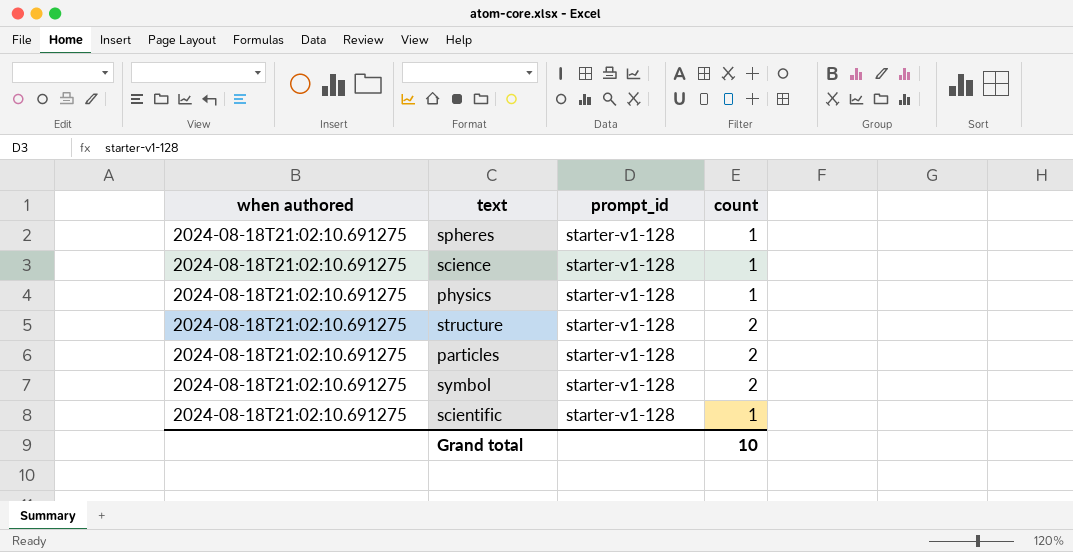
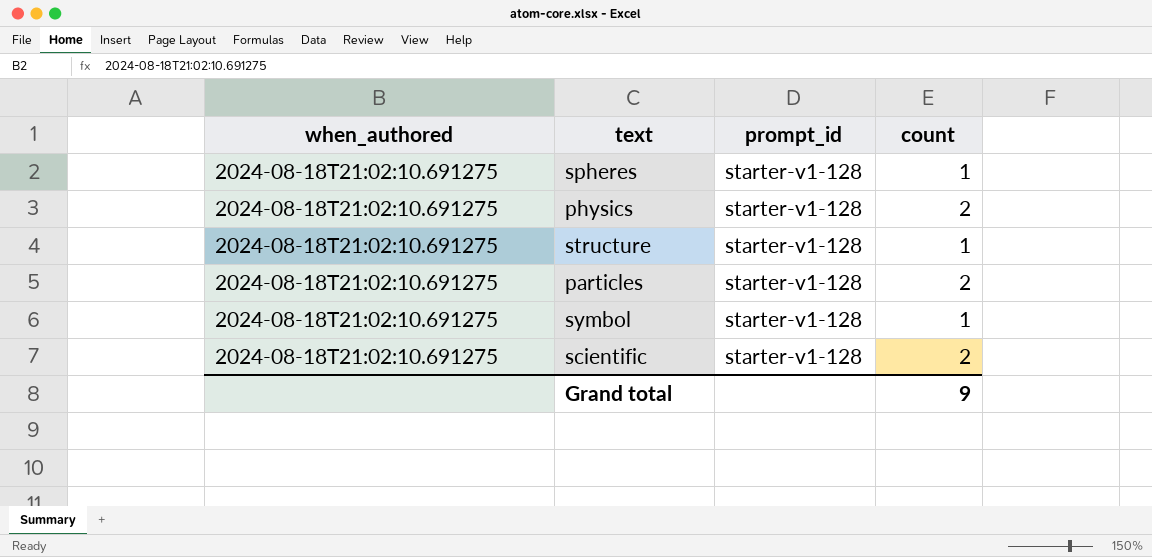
column name: when authored -> when_authored
row science: 2024-08-18T21:02:10.691275 | starter-v1-128 | 1 -> none
physics | count: 1 -> 2
structure | count: 2 -> 1
symbol | count: 2 -> 1
scientific | count: 1 -> 2
Grand total | count: 10 -> 9

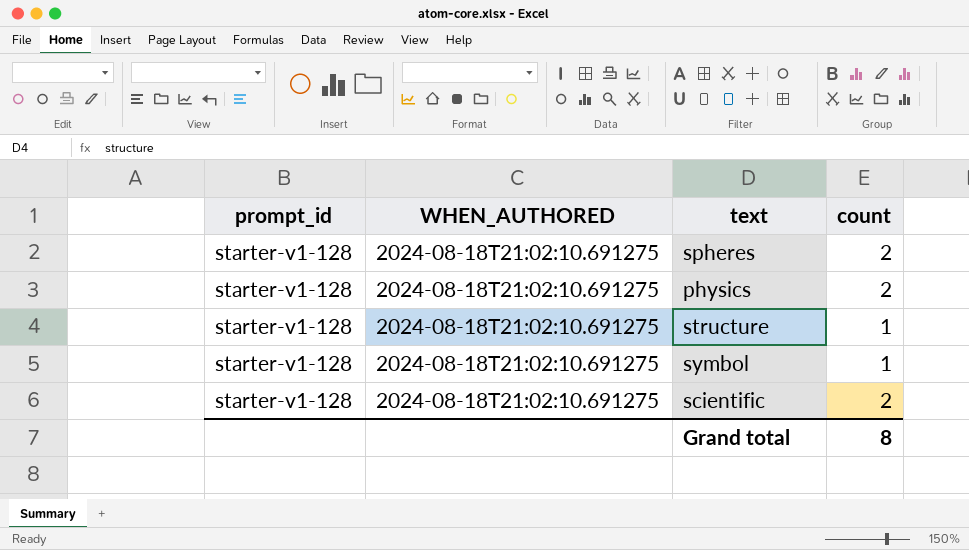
column prompt_id | position: 3 -> 1
column name: when_authored -> WHEN_AUTHORED
row particles: 2024-08-18T21:02:10.691275 | starter-v1-128 | 2 -> none
spheres | count: 1 -> 2
Grand total | count: 9 -> 8

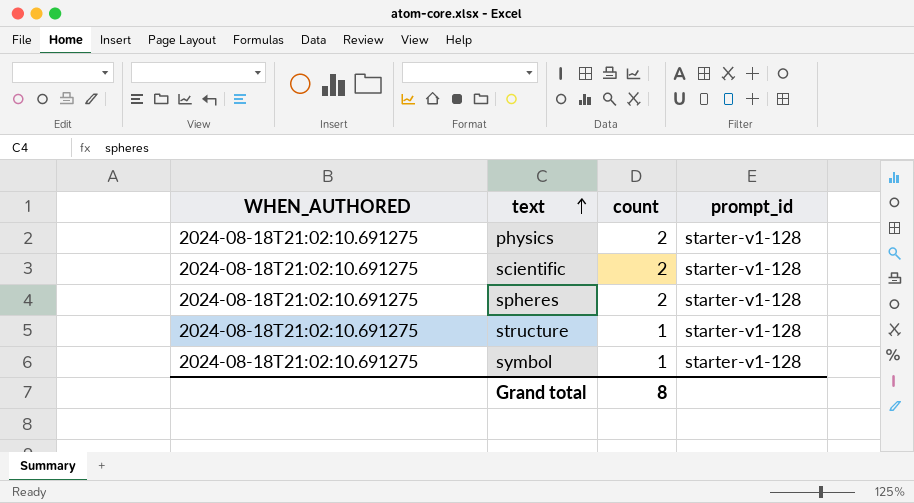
row order: none -> text ascending
column prompt_id | position: 1 -> 4

